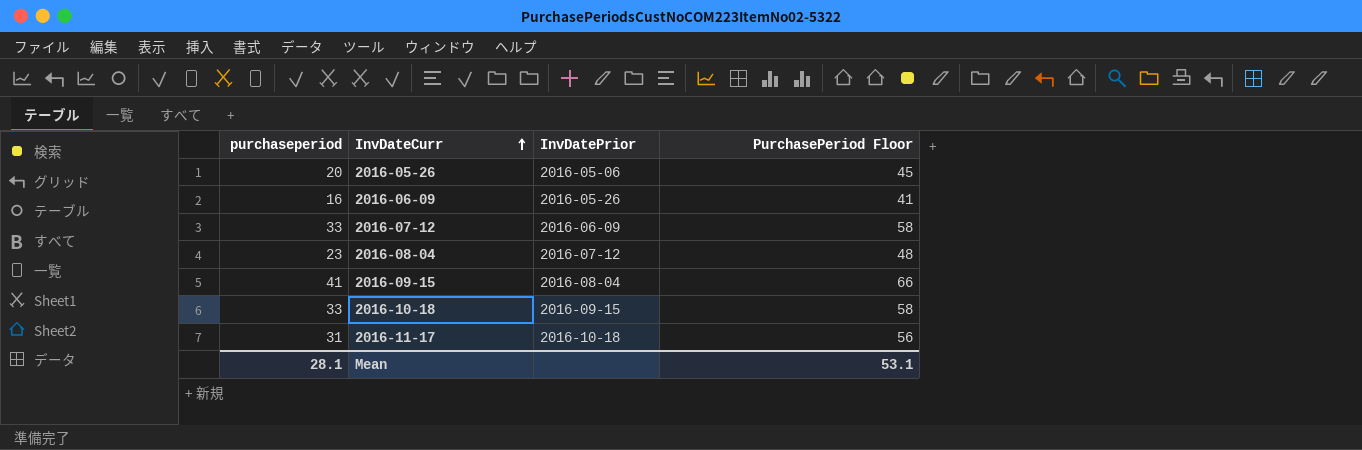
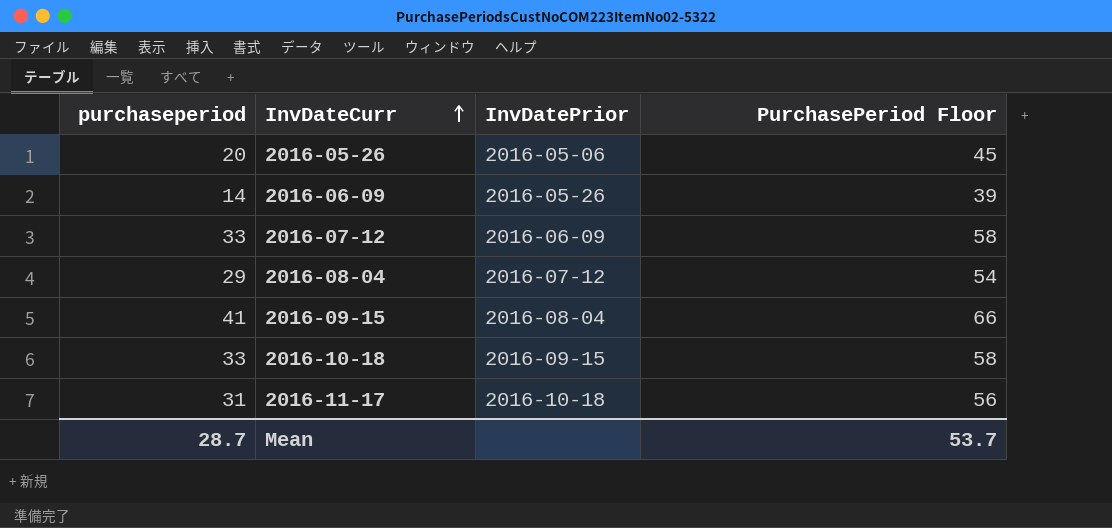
2016-06-09 | purchaseperiod: 16 -> 14
2016-06-09 | PurchasePeriod Floor: 41 -> 39
2016-08-04 | purchaseperiod: 23 -> 29
2016-08-04 | PurchasePeriod Floor: 48 -> 54
Mean | purchaseperiod: 28.1 -> 28.7
Mean | PurchasePeriod Floor: 53.1 -> 53.7

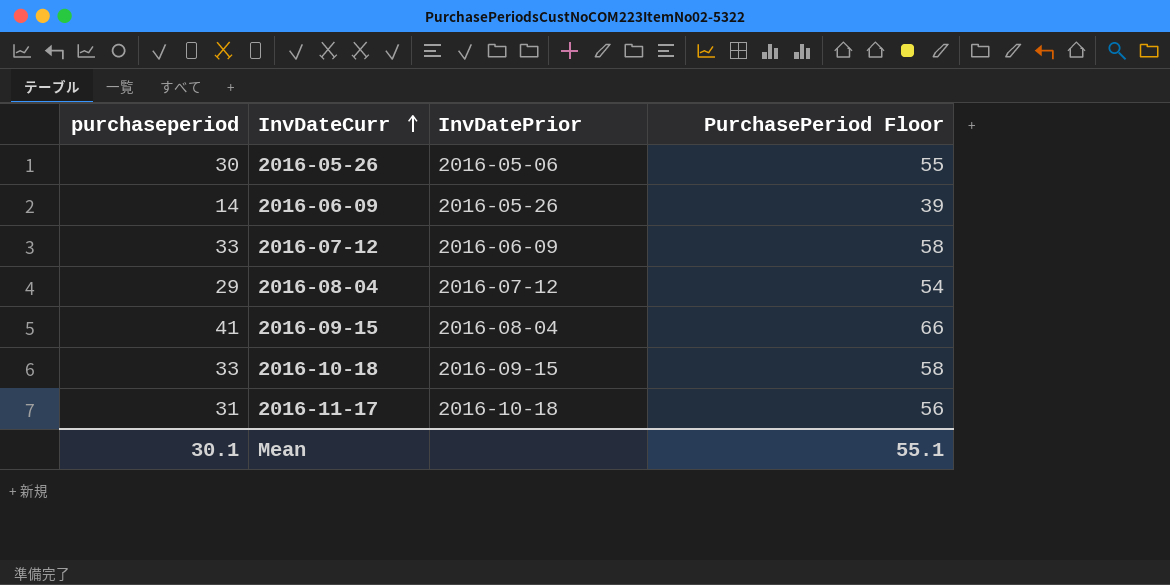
2016-05-26 | purchaseperiod: 20 -> 30
2016-05-26 | PurchasePeriod Floor: 45 -> 55
Mean | purchaseperiod: 28.7 -> 30.1
Mean | PurchasePeriod Floor: 53.7 -> 55.1

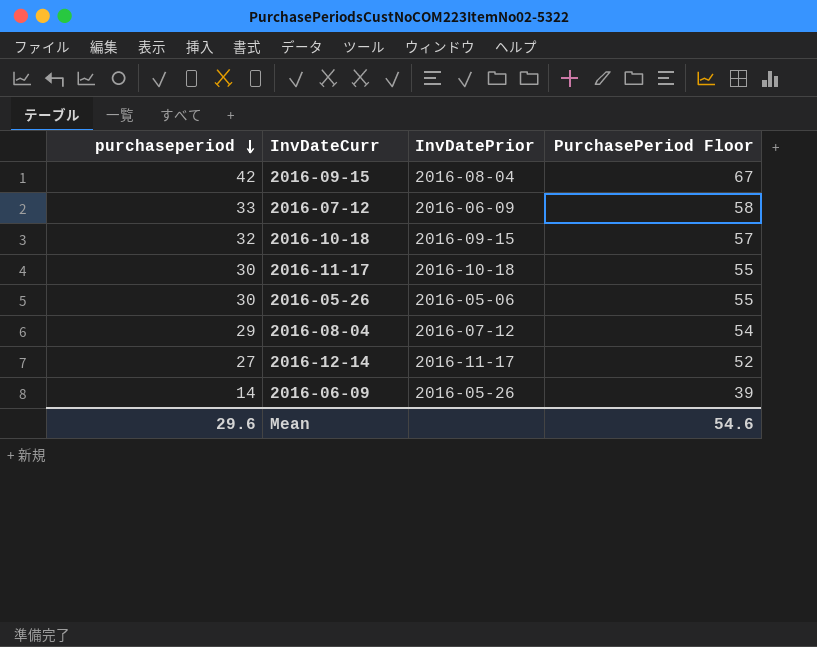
row order: InvDateCurr ascending -> purchaseperiod descending
2016-09-15 | purchaseperiod: 41 -> 42
2016-09-15 | PurchasePeriod Floor: 66 -> 67
2016-10-18 | purchaseperiod: 33 -> 32
2016-10-18 | PurchasePeriod Floor: 58 -> 57
2016-11-17 | purchaseperiod: 31 -> 30
2016-11-17 | PurchasePeriod Floor: 56 -> 55
row 2016-12-14: none -> 27 | 2016-11-17 | 52
Mean | purchaseperiod: 30.1 -> 29.6
Mean | PurchasePeriod Floor: 55.1 -> 54.6

